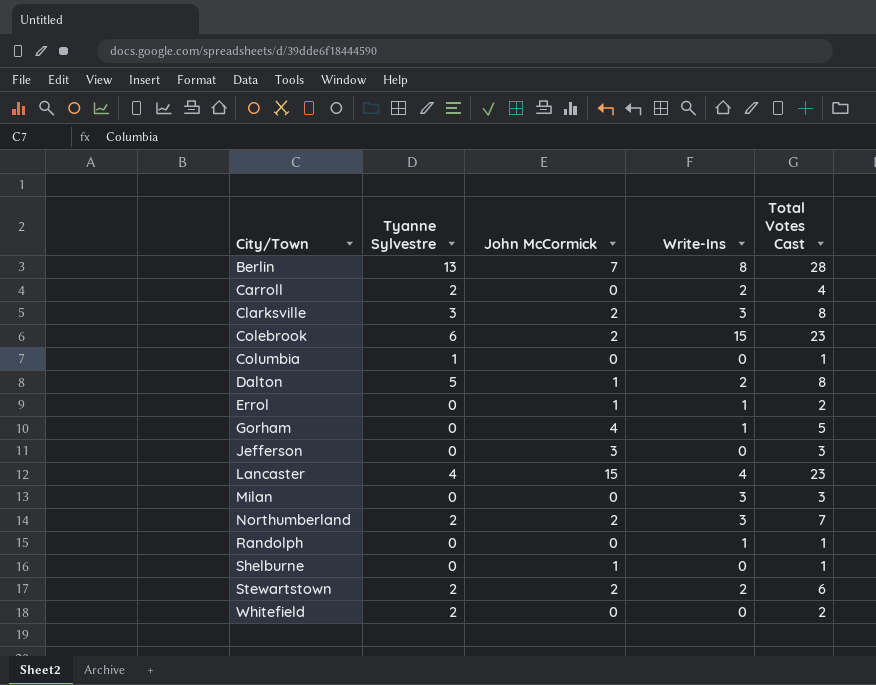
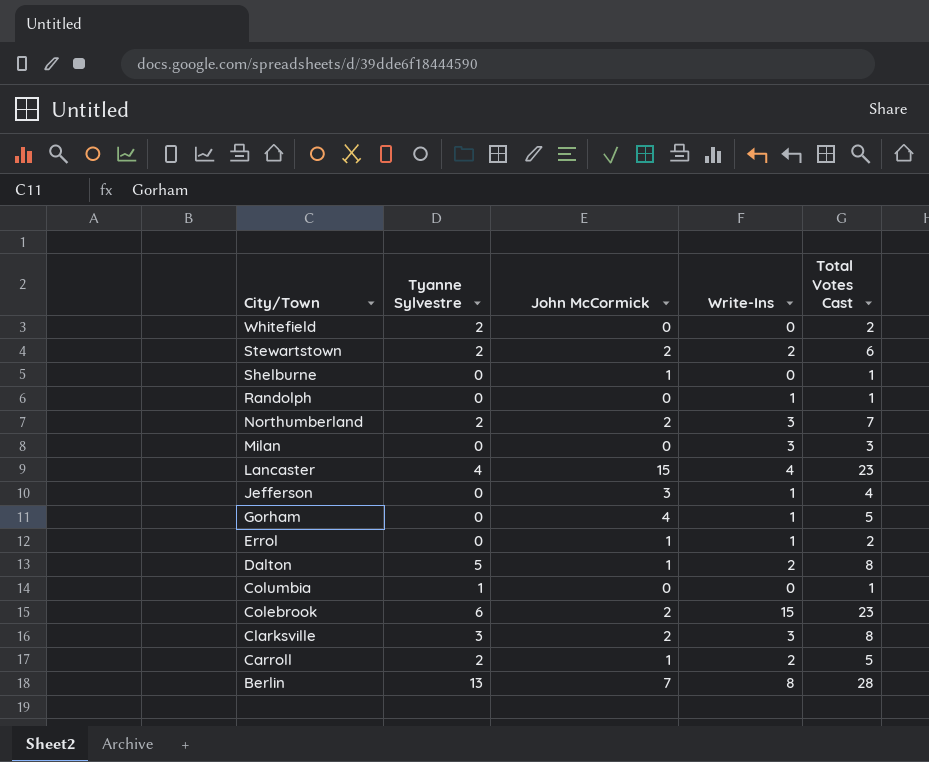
row order: City/Town ascending -> City/Town descending
Jefferson | Write-Ins: 0 -> 1
Jefferson | Total Votes Cast: 3 -> 4
Carroll | John McCormick: 0 -> 1
Carroll | Total Votes Cast: 4 -> 5

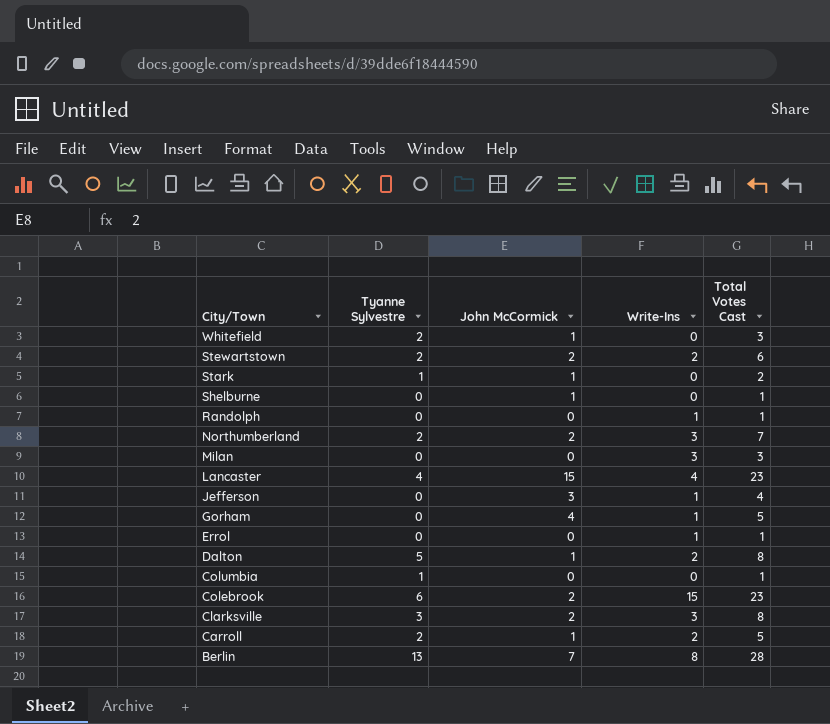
Whitefield | John McCormick: 0 -> 1
Whitefield | Total Votes Cast: 2 -> 3
row Stark: none -> 1 | 1 | 0 | 2
Errol | John McCormick: 1 -> 0
Errol | Total Votes Cast: 2 -> 1

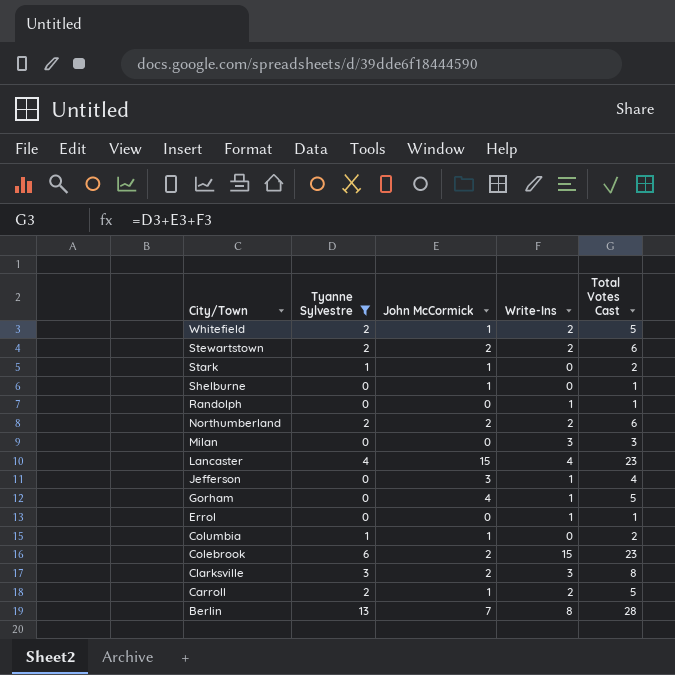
filter: none -> Tyanne Sylvestre != 5
Whitefield | Write-Ins: 0 -> 2
Whitefield | Total Votes Cast: 3 -> 5
Northumberland | Write-Ins: 3 -> 2
Northumberland | Total Votes Cast: 7 -> 6
Columbia | John McCormick: 0 -> 1
Columbia | Total Votes Cast: 1 -> 2

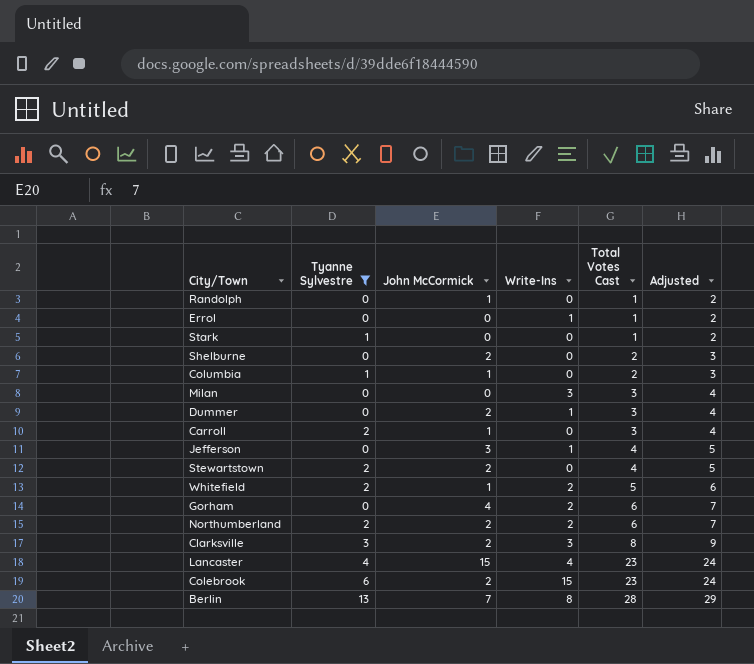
row order: City/Town descending -> Total Votes Cast ascending
column Adjusted | formula: none -> [Total Votes Cast] + 1
Randolph | John McCormick: 0 -> 1
Randolph | Write-Ins: 1 -> 0
Stark | John McCormick: 1 -> 0
Stark | Total Votes Cast: 2 -> 1
Shelburne | John McCormick: 1 -> 2
Shelburne | Total Votes Cast: 1 -> 2
row Dummer: none -> 0 | 2 | 1 | 3 | 4
Carroll | Write-Ins: 2 -> 0
Carroll | Total Votes Cast: 5 -> 3
Stewartstown | Write-Ins: 2 -> 0
Stewartstown | Total Votes Cast: 6 -> 4
Gorham | Write-Ins: 1 -> 2
Gorham | Total Votes Cast: 5 -> 6

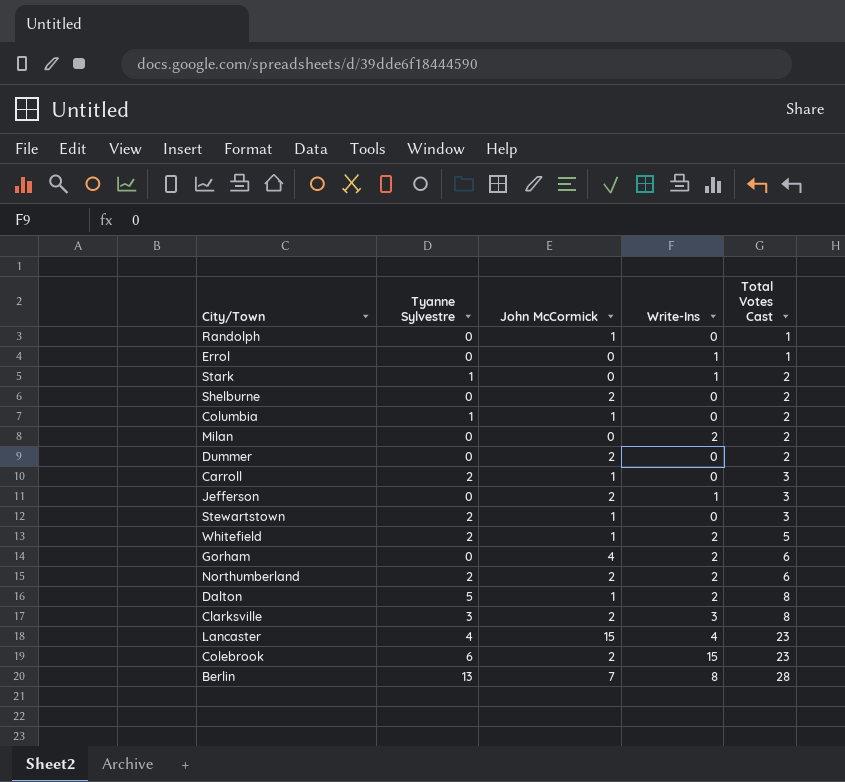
filter: Tyanne Sylvestre != 5 -> none
column Adjusted | formula: [Total Votes Cast] + 1 -> none
Stark | Write-Ins: 0 -> 1
Stark | Total Votes Cast: 1 -> 2
Milan | Write-Ins: 3 -> 2
Milan | Total Votes Cast: 3 -> 2
Dummer | Write-Ins: 1 -> 0
Dummer | Total Votes Cast: 3 -> 2
Jefferson | John McCormick: 3 -> 2
Jefferson | Total Votes Cast: 4 -> 3
Stewartstown | John McCormick: 2 -> 1
Stewartstown | Total Votes Cast: 4 -> 3

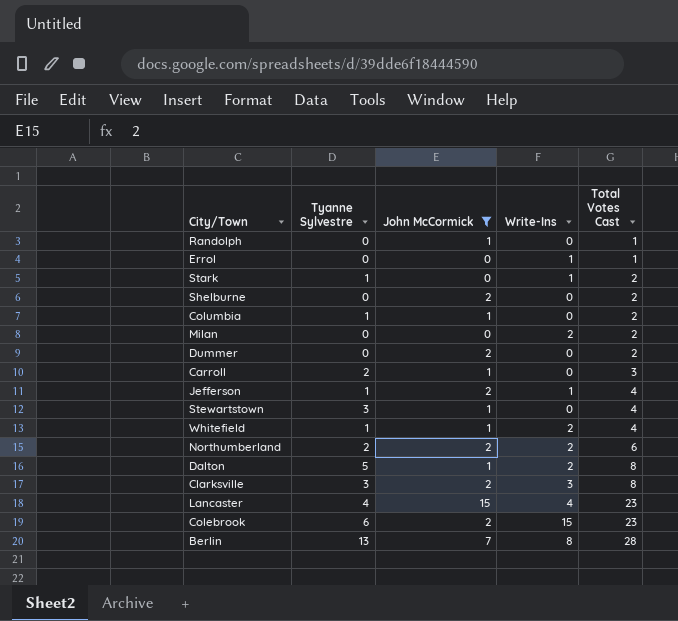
filter: none -> John McCormick != 4
Jefferson | Tyanne Sylvestre: 0 -> 1
Jefferson | Total Votes Cast: 3 -> 4
Stewartstown | Tyanne Sylvestre: 2 -> 3
Stewartstown | Total Votes Cast: 3 -> 4
Whitefield | Tyanne Sylvestre: 2 -> 1
Whitefield | Total Votes Cast: 5 -> 4

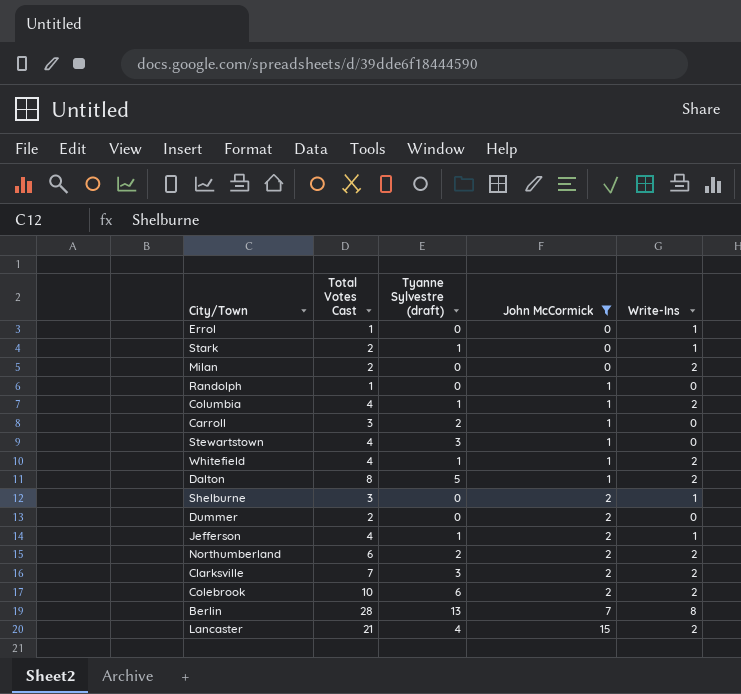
row order: Total Votes Cast ascending -> John McCormick ascending
column Total Votes Cast | position: 5 -> 2
column name: Tyanne Sylvestre -> Tyanne Sylvestre (draft)
Columbia | Total Votes Cast: 2 -> 4
Columbia | Write-Ins: 0 -> 2
Shelburne | Total Votes Cast: 2 -> 3
Shelburne | Write-Ins: 0 -> 1
Clarksville | Total Votes Cast: 8 -> 7
Clarksville | Write-Ins: 3 -> 2
Colebrook | Total Votes Cast: 23 -> 10
Colebrook | Write-Ins: 15 -> 2
Lancaster | Total Votes Cast: 23 -> 21
Lancaster | Write-Ins: 4 -> 2

